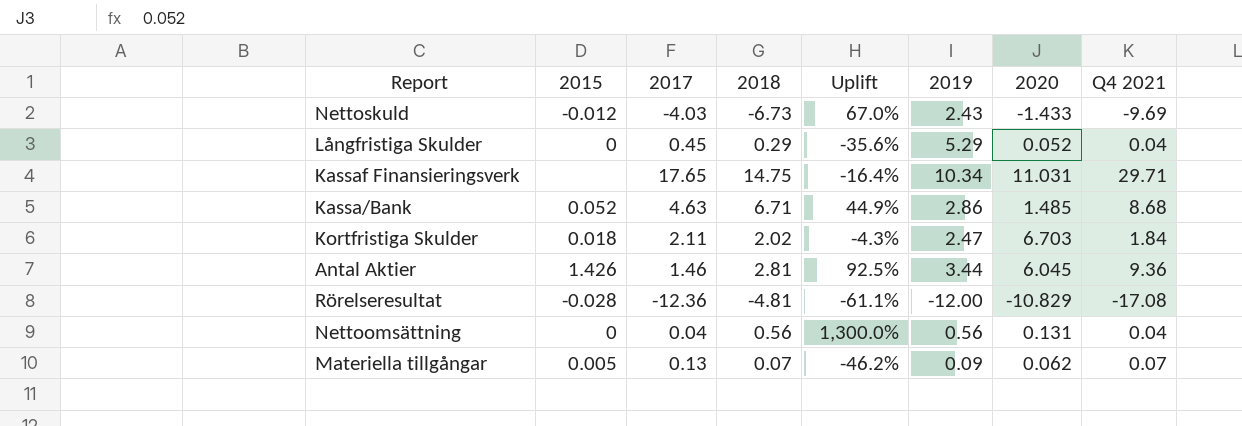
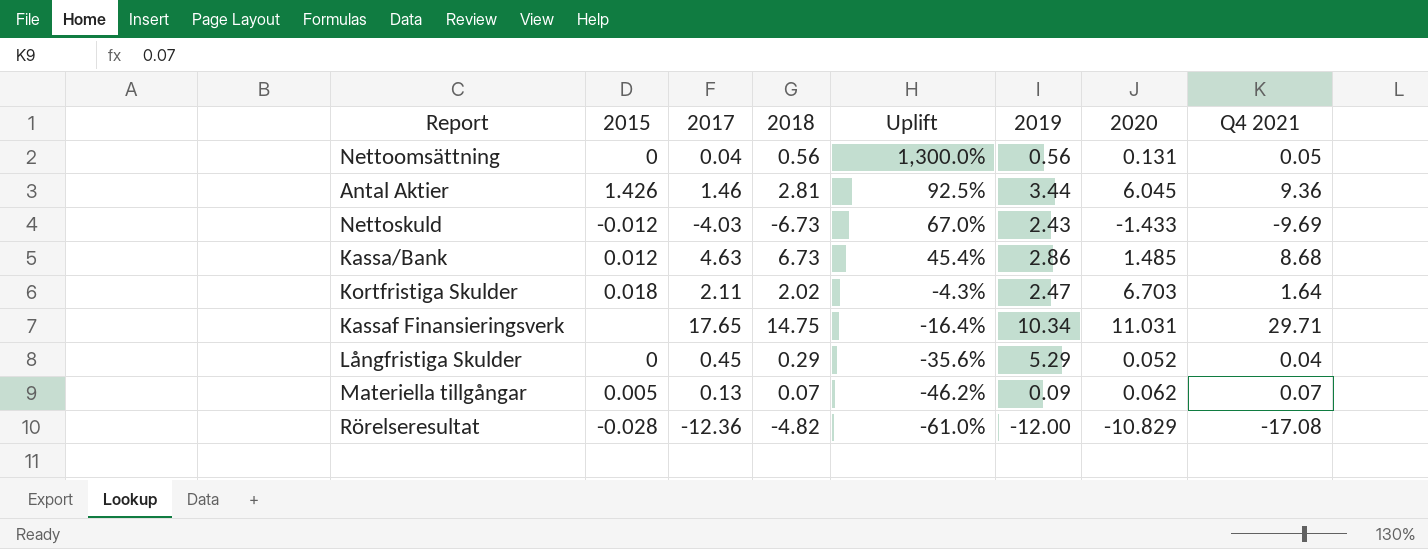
row order: none -> Uplift descending
Nettoomsättning | Q4 2021: 0.04 -> 0.05
Kassa/Bank | 2015: 0.052 -> 0.012
Kassa/Bank | 2018: 6.71 -> 6.73
Kassa/Bank | Uplift: 44.9% -> 45.4%
Kortfristiga Skulder | Q4 2021: 1.84 -> 1.64
Rörelseresultat | 2018: -4.81 -> -4.82
Rörelseresultat | Uplift: -61.1% -> -61.0%

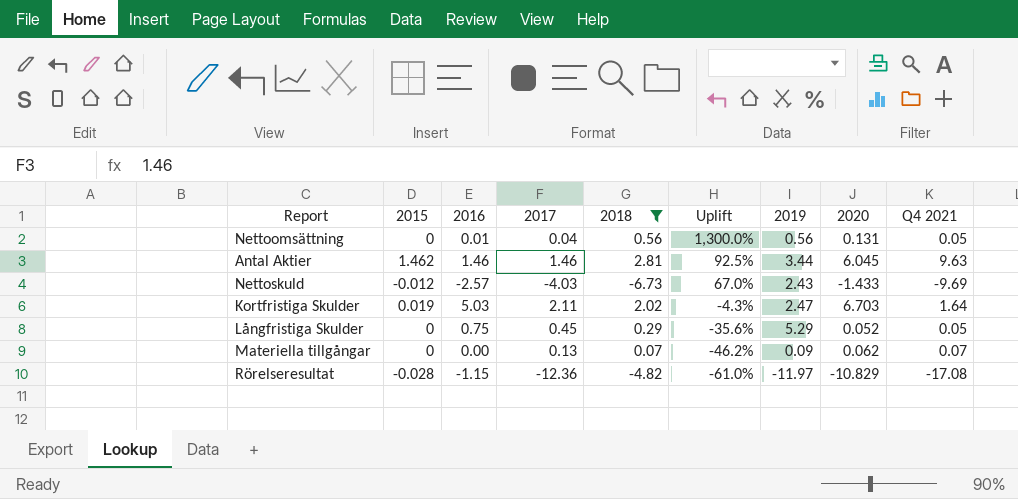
filter: none -> 2018 <= 2.81
column 2016 | position: none -> 3
Antal Aktier | 2015: 1.426 -> 1.462
Antal Aktier | Q4 2021: 9.36 -> 9.63
Kortfristiga Skulder | 2015: 0.018 -> 0.019
Långfristiga Skulder | Q4 2021: 0.04 -> 0.05
Materiella tillgångar | 2015: 0.005 -> 0
Rörelseresultat | 2019: -12.00 -> -11.97

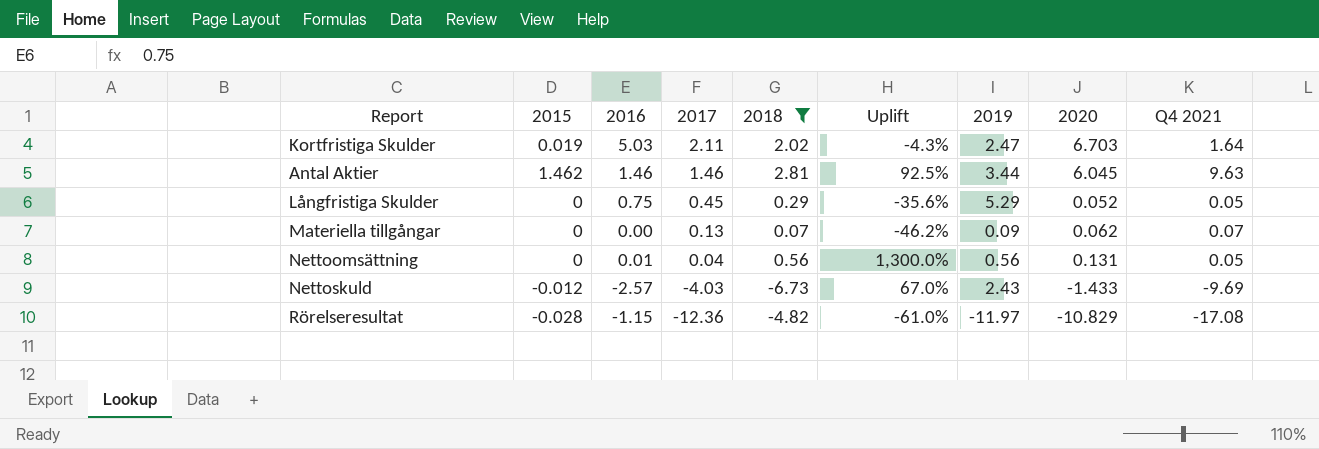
row order: Uplift descending -> 2017 descending

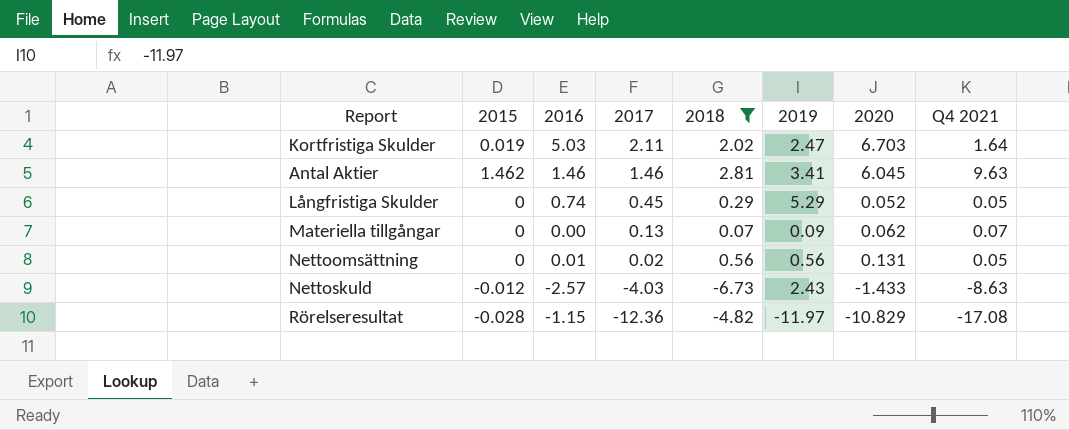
column Uplift | formula: ([2018] - [2017]) / [2017] -> none
Antal Aktier | 2019: 3.44 -> 3.41
Långfristiga Skulder | 2016: 0.75 -> 0.74
Nettoomsättning | 2017: 0.04 -> 0.02
Nettoskuld | Q4 2021: -9.69 -> -8.63

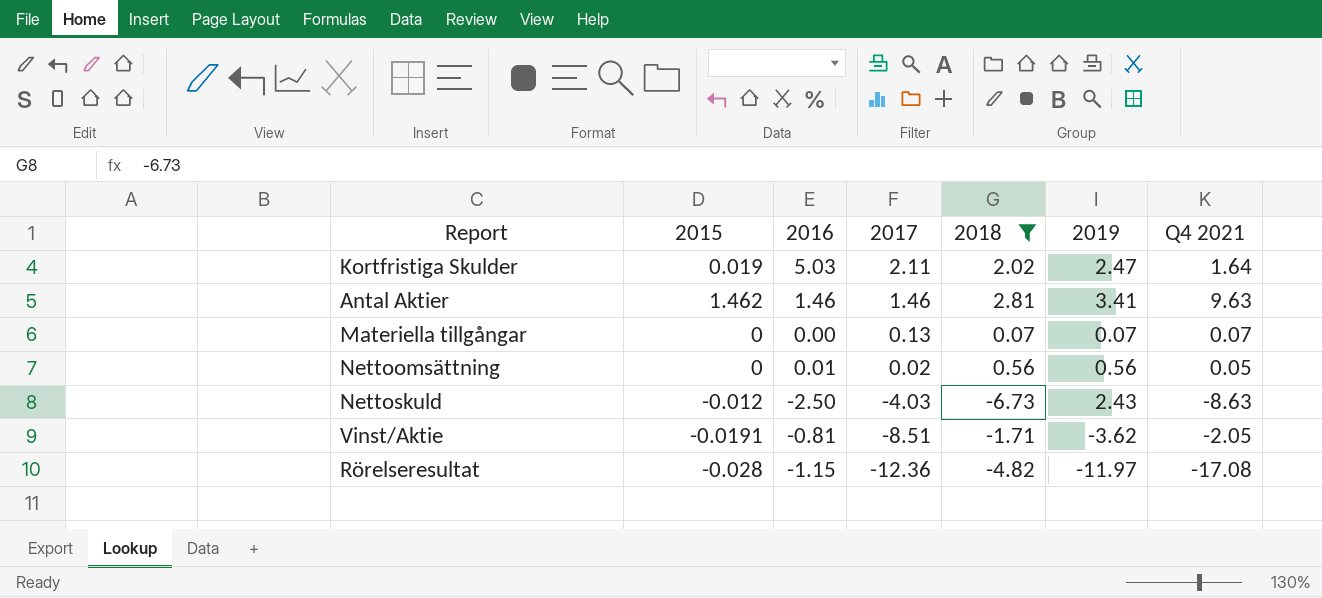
column 2020 | position: 7 -> none
row Långfristiga Skulder: 0 | 0.74 | 0.45 | 0.29 | 5.29 | 0.052 | 0.05 -> none
Materiella tillgångar | 2019: 0.09 -> 0.07
Nettoskuld | 2016: -2.57 -> -2.50
row Vinst/Aktie: none -> -0.0191 | -0.81 | -8.51 | -1.71 | -3.62 | -2.05

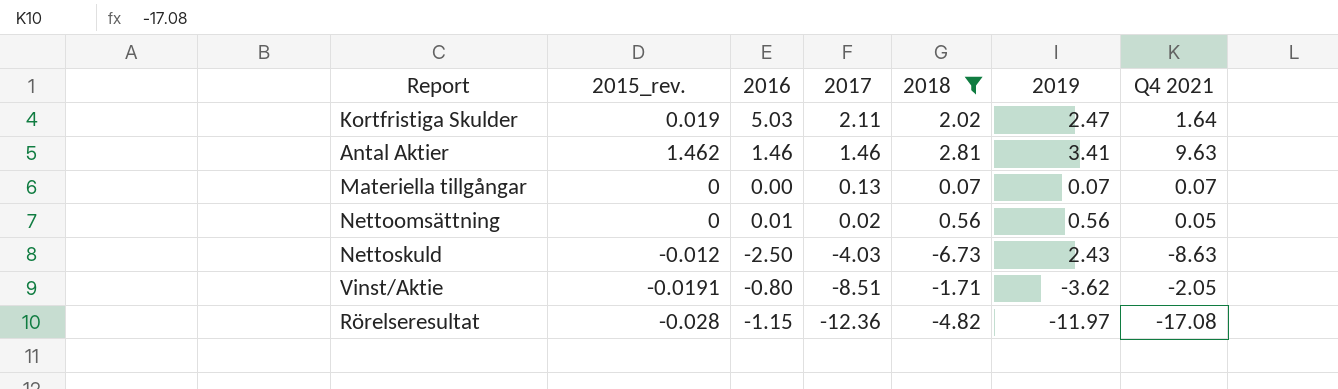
column name: 2015 -> 2015_rev.
Vinst/Aktie | 2016: -0.81 -> -0.80

